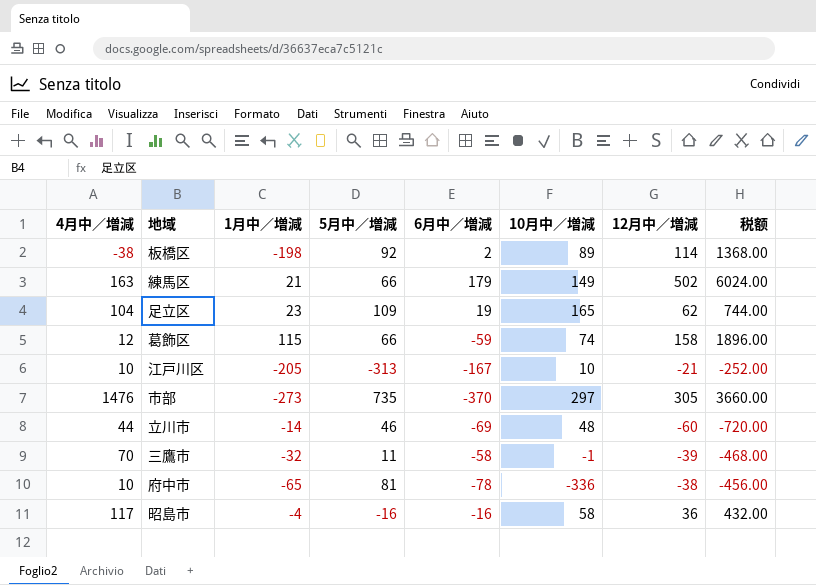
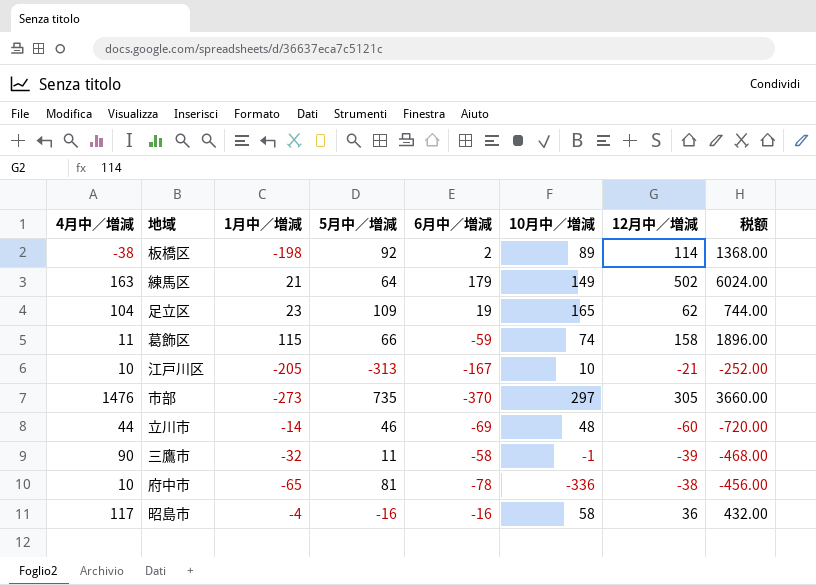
練馬区 | 5月中／増減: 66 -> 64
葛飾区 | 4月中／増減: 12 -> 11
三鷹市 | 4月中／増減: 70 -> 90

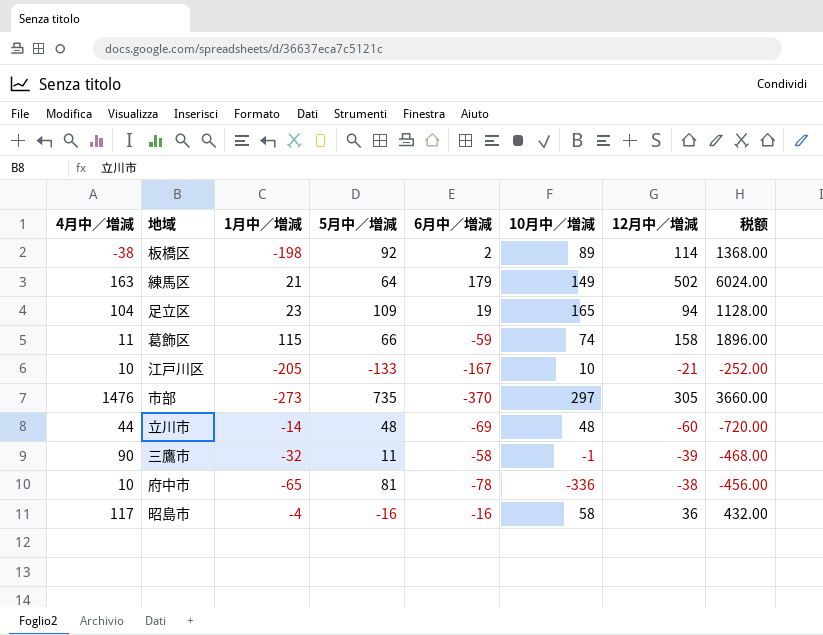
足立区 | 12月中／増減: 62 -> 94
足立区 | 税额: 744.00 -> 1128.00
江戸川区 | 5月中／増減: -313 -> -133
立川市 | 5月中／増減: 46 -> 48

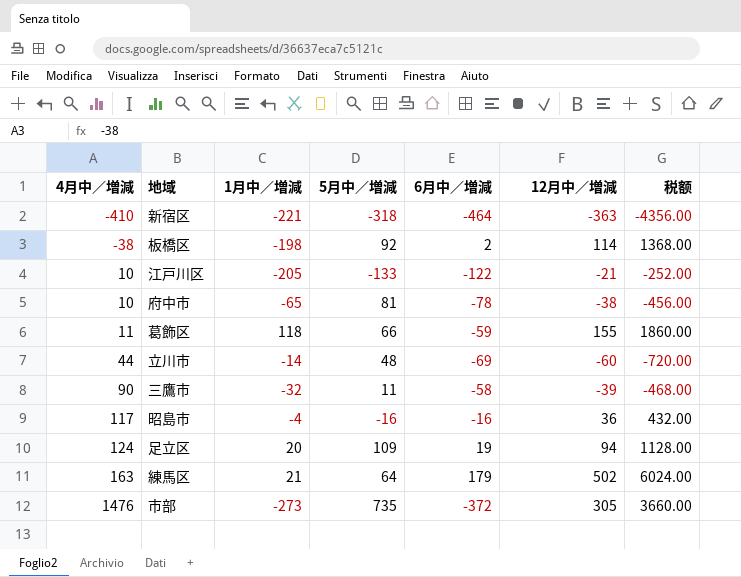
row order: none -> 4月中／増減 ascending
column 10月中／増減 | position: 6 -> none
row 新宿区: none -> -410 | -221 | -318 | -464 | -363 | -4356.00
江戸川区 | 6月中／増減: -167 -> -122
葛飾区 | 1月中／増減: 115 -> 118
葛飾区 | 12月中／増減: 158 -> 155
葛飾区 | 税额: 1896.00 -> 1860.00
足立区 | 4月中／増減: 104 -> 124
足立区 | 1月中／増減: 23 -> 20
市部 | 6月中／増減: -370 -> -372

